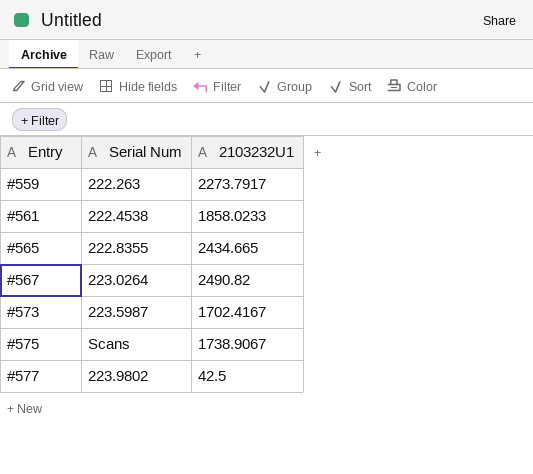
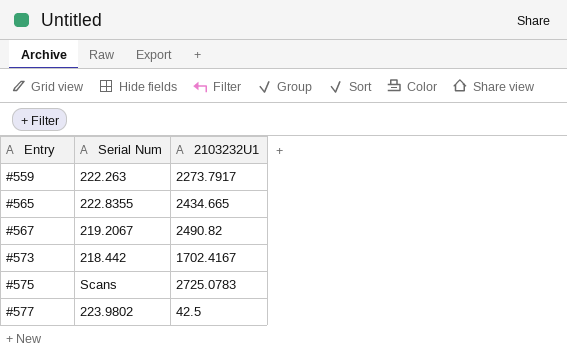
row #561: 222.4538 | 1858.0233 -> none
#567 | Serial Num: 223.0264 -> 219.2067
#573 | Serial Num: 223.5987 -> 218.442
#575 | 2103232U1: 1738.9067 -> 2725.0783

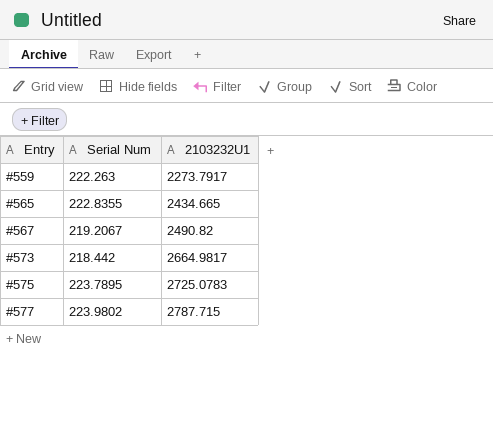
#573 | 2103232U1: 1702.4167 -> 2664.9817
#575 | Serial Num: Scans -> 223.7895
#577 | 2103232U1: 42.5 -> 2787.715

